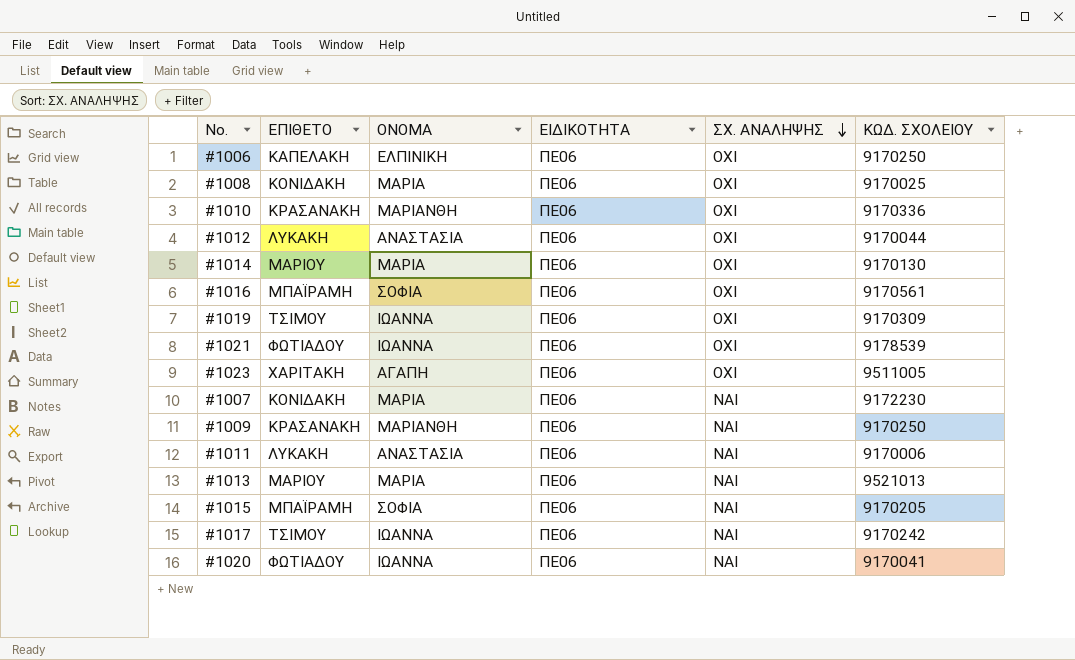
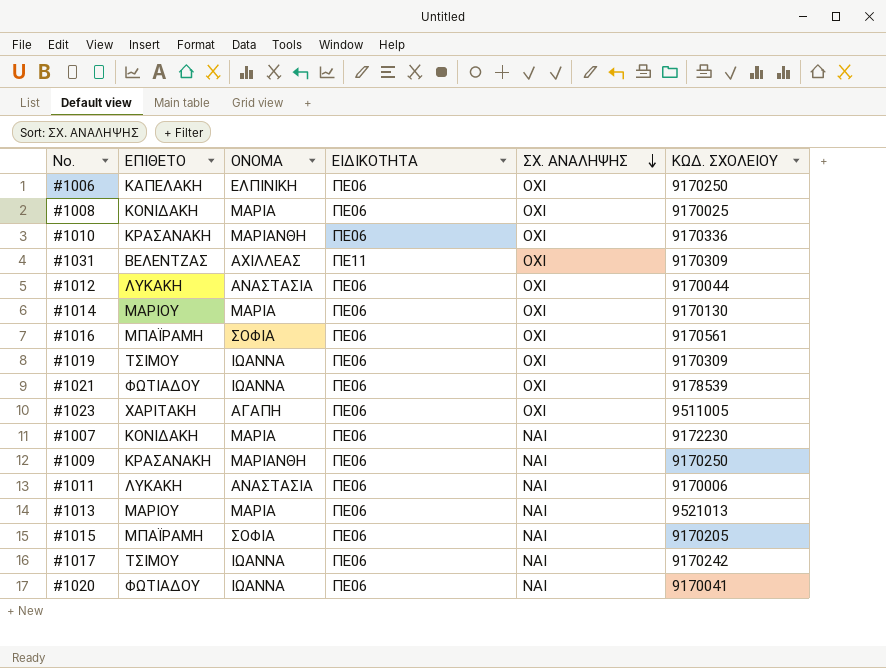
row #1031: none -> ΒΕΛΕΝΤΖΑΣ | ΑΧΙΛΛΕΑΣ | ΠΕ11 | OXI | 9170309

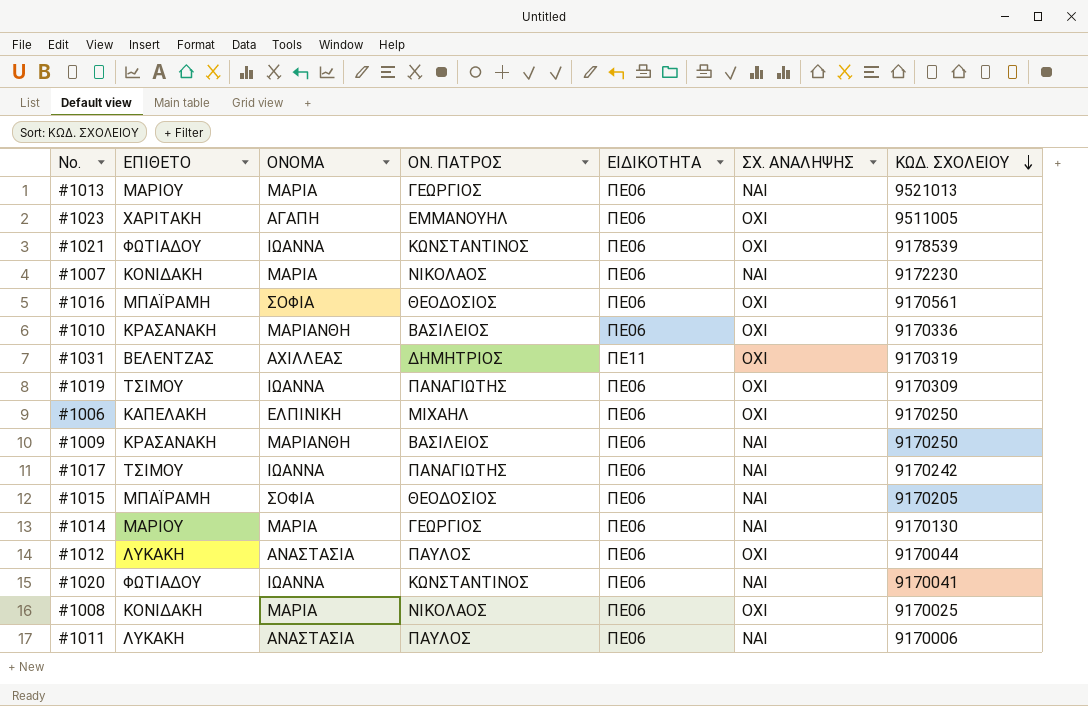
row order: ΣΧ. ΑΝΑΛΗΨΗΣ descending -> ΚΩΔ. ΣΧΟΛΕΙΟΥ descending
column ΟΝ. ΠΑΤΡOΣ | position: none -> 4
#1031 | ΚΩΔ. ΣΧΟΛΕΙΟΥ: 9170309 -> 9170319
#1014 | ΣΧ. ΑΝΑΛΗΨΗΣ: OXI -> NAI

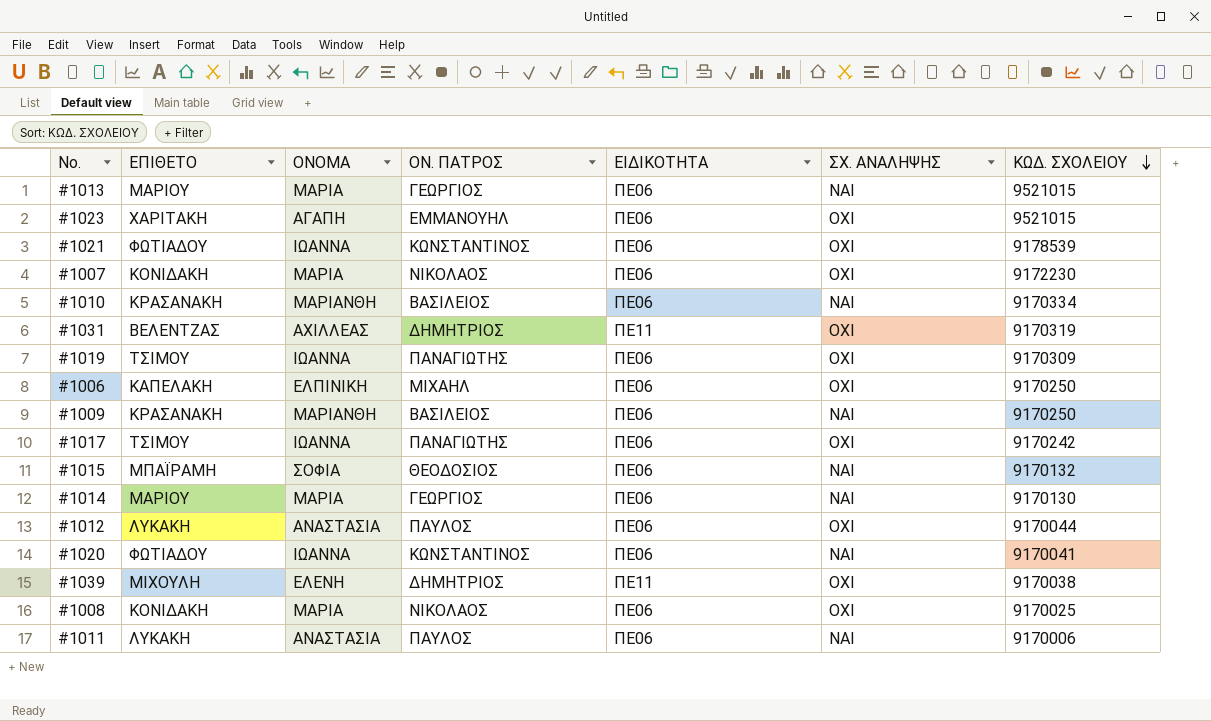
row #1016: ΜΠΑΪΡΑΜΗ | ΣΟΦΙΑ | ΘΕΟΔΟΣΙΟΣ | ΠΕ06 | OXI | 9170561 -> none
#1013 | ΚΩΔ. ΣΧΟΛΕΙΟΥ: 9521013 -> 9521015
#1023 | ΚΩΔ. ΣΧΟΛΕΙΟΥ: 9511005 -> 9521015
#1007 | ΣΧ. ΑΝΑΛΗΨΗΣ: NAI -> OXI
#1010 | ΣΧ. ΑΝΑΛΗΨΗΣ: OXI -> NAI
#1010 | ΚΩΔ. ΣΧΟΛΕΙΟΥ: 9170336 -> 9170334
#1017 | ΣΧ. ΑΝΑΛΗΨΗΣ: NAI -> OXI
#1015 | ΚΩΔ. ΣΧΟΛΕΙΟΥ: 9170205 -> 9170132
row #1039: none -> ΜΙΧΟΥΛΗ | ΕΛΕΝΗ | ΔΗΜΗΤΡΙΟΣ | ΠΕ11 | OXI | 9170038

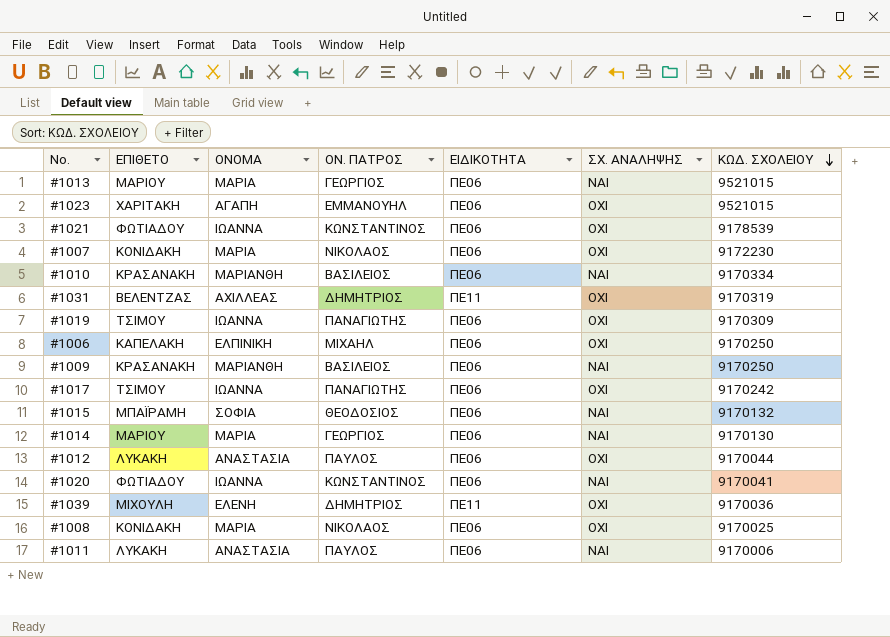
#1039 | ΚΩΔ. ΣΧΟΛΕΙΟΥ: 9170038 -> 9170036

